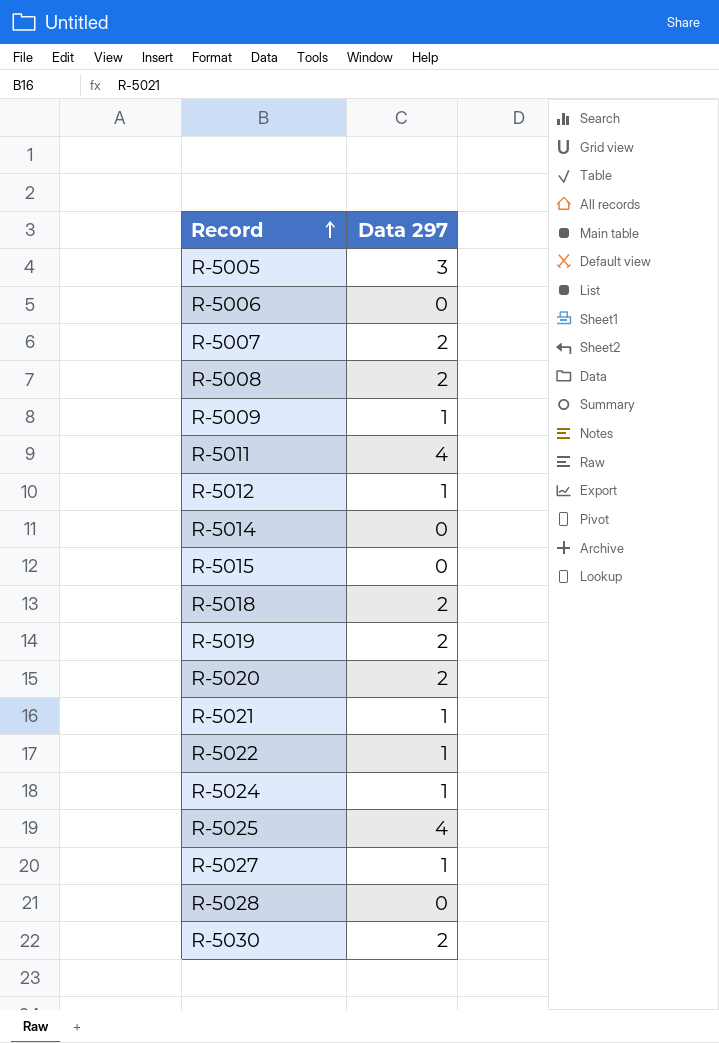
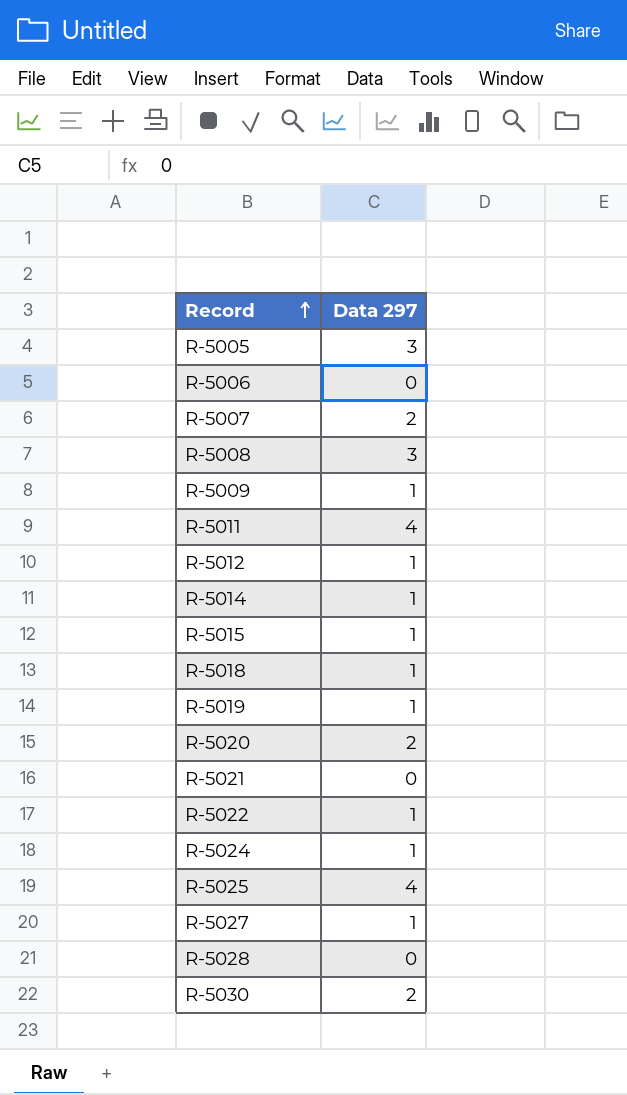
R-5008 | Data 297: 2 -> 3
R-5014 | Data 297: 0 -> 1
R-5015 | Data 297: 0 -> 1
R-5018 | Data 297: 2 -> 1
R-5019 | Data 297: 2 -> 1
R-5021 | Data 297: 1 -> 0

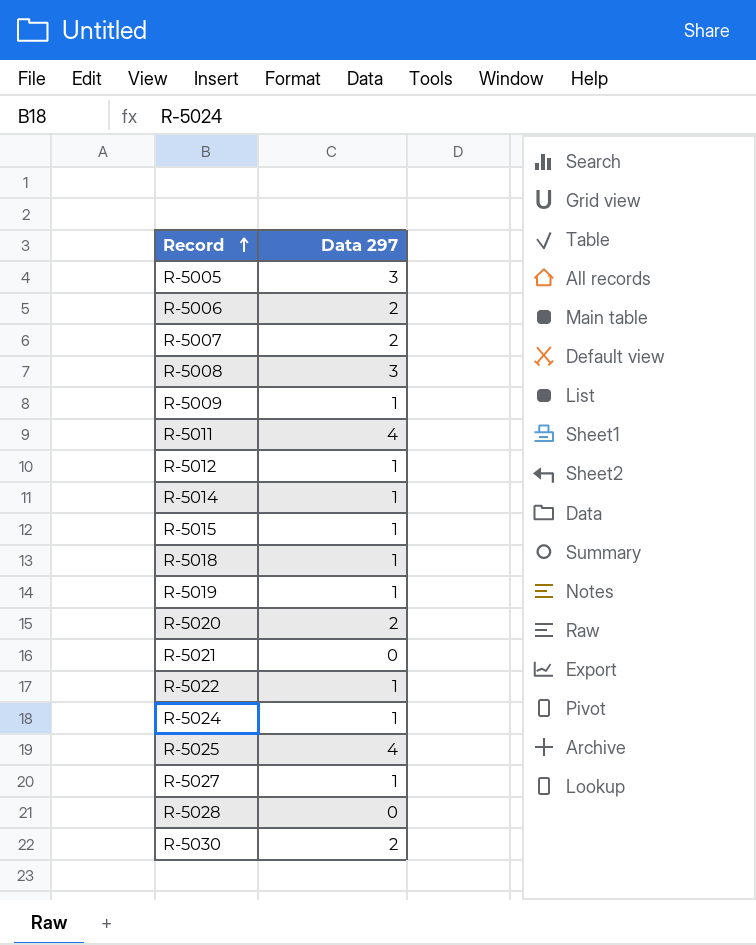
R-5006 | Data 297: 0 -> 2

